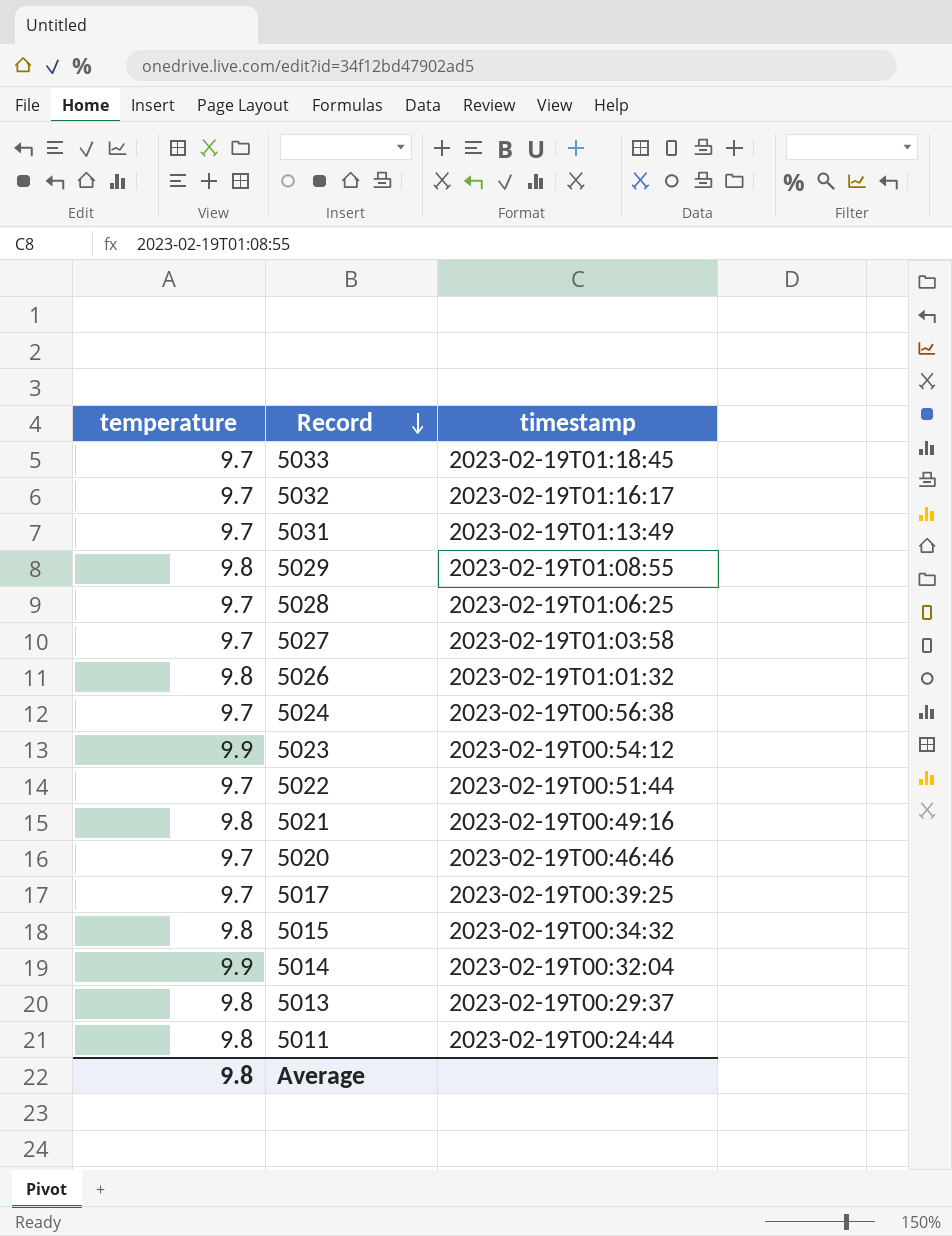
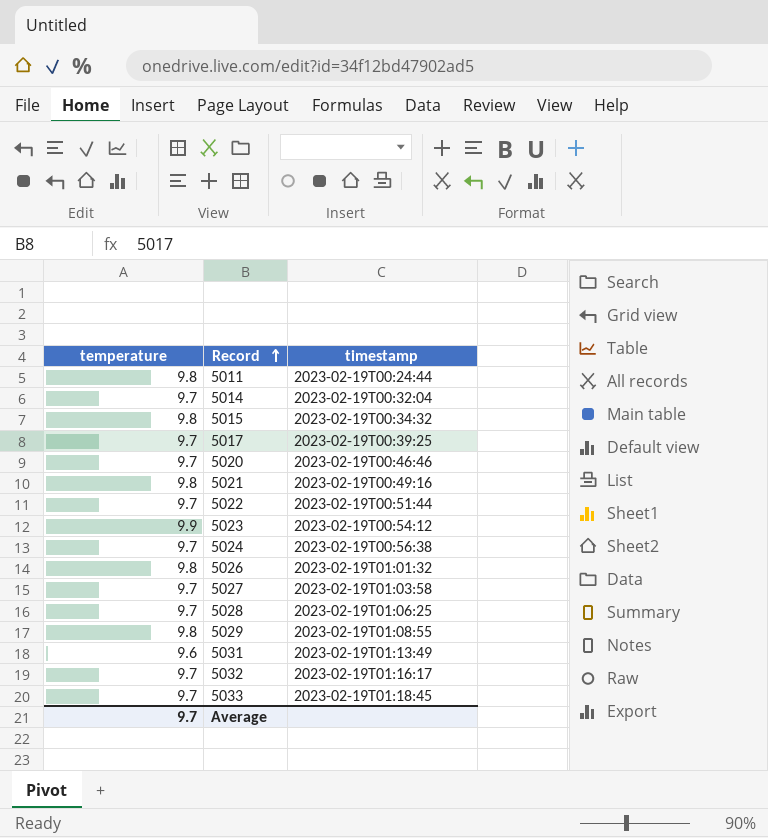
row order: Record descending -> Record ascending
row 5013: 9.8 | 2023-02-19T00:29:37 -> none
5014 | temperature: 9.9 -> 9.7
5031 | temperature: 9.7 -> 9.6
Average | temperature: 9.8 -> 9.7

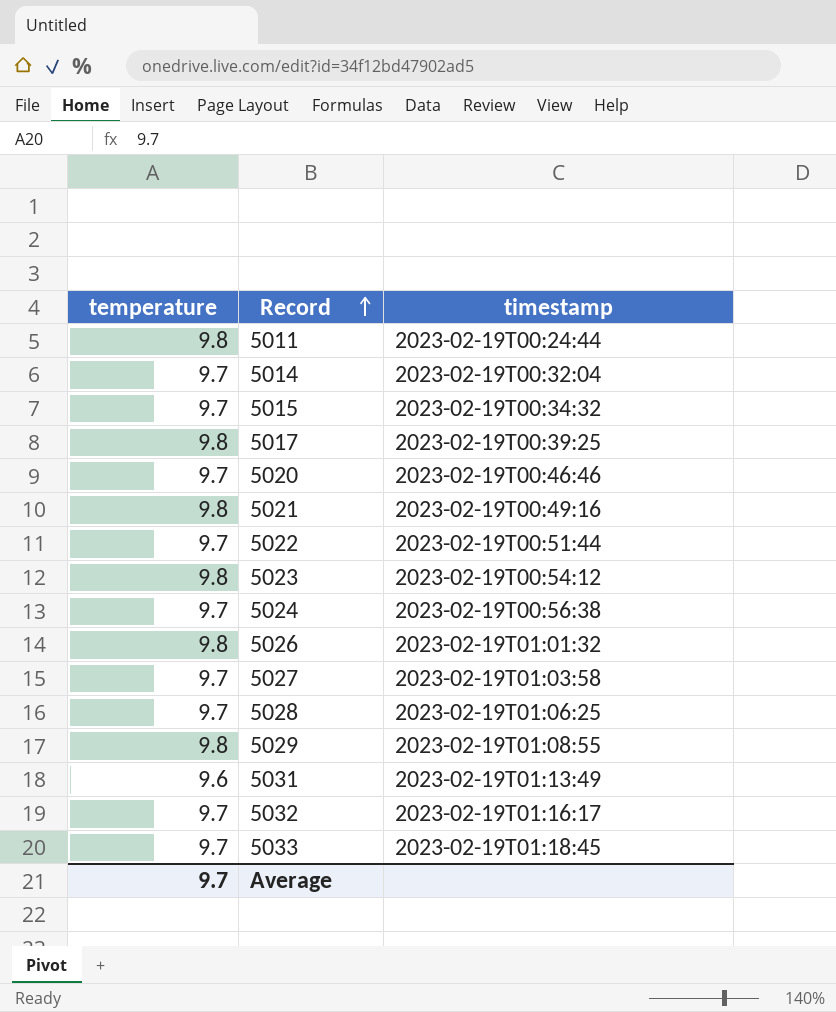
5015 | temperature: 9.8 -> 9.7
5017 | temperature: 9.7 -> 9.8
5023 | temperature: 9.9 -> 9.8

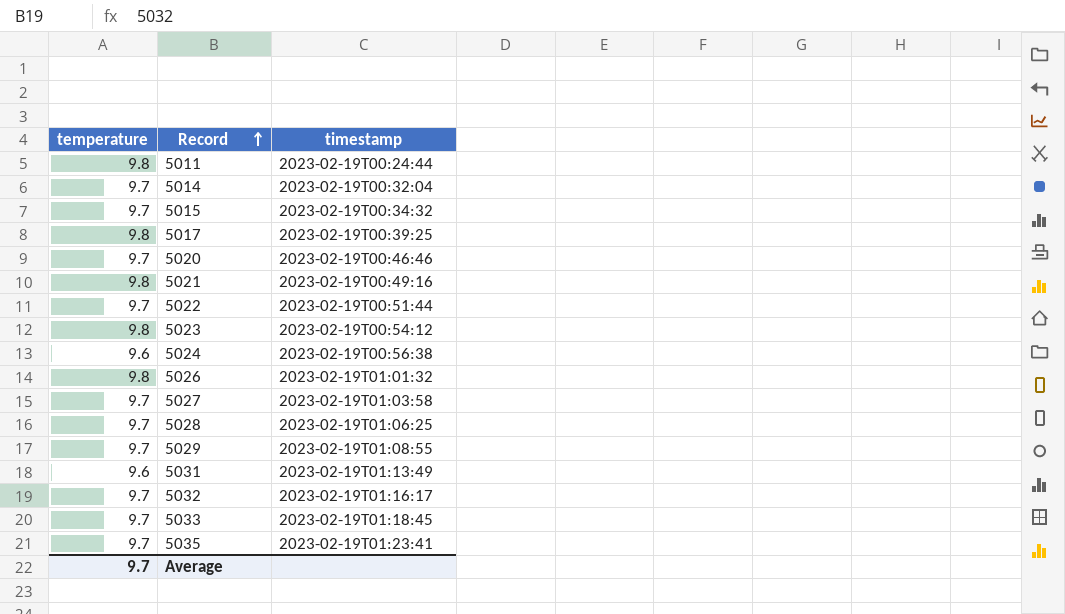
5024 | temperature: 9.7 -> 9.6
5029 | temperature: 9.8 -> 9.7
row 5035: none -> 9.7 | 2023-02-19T01:23:41

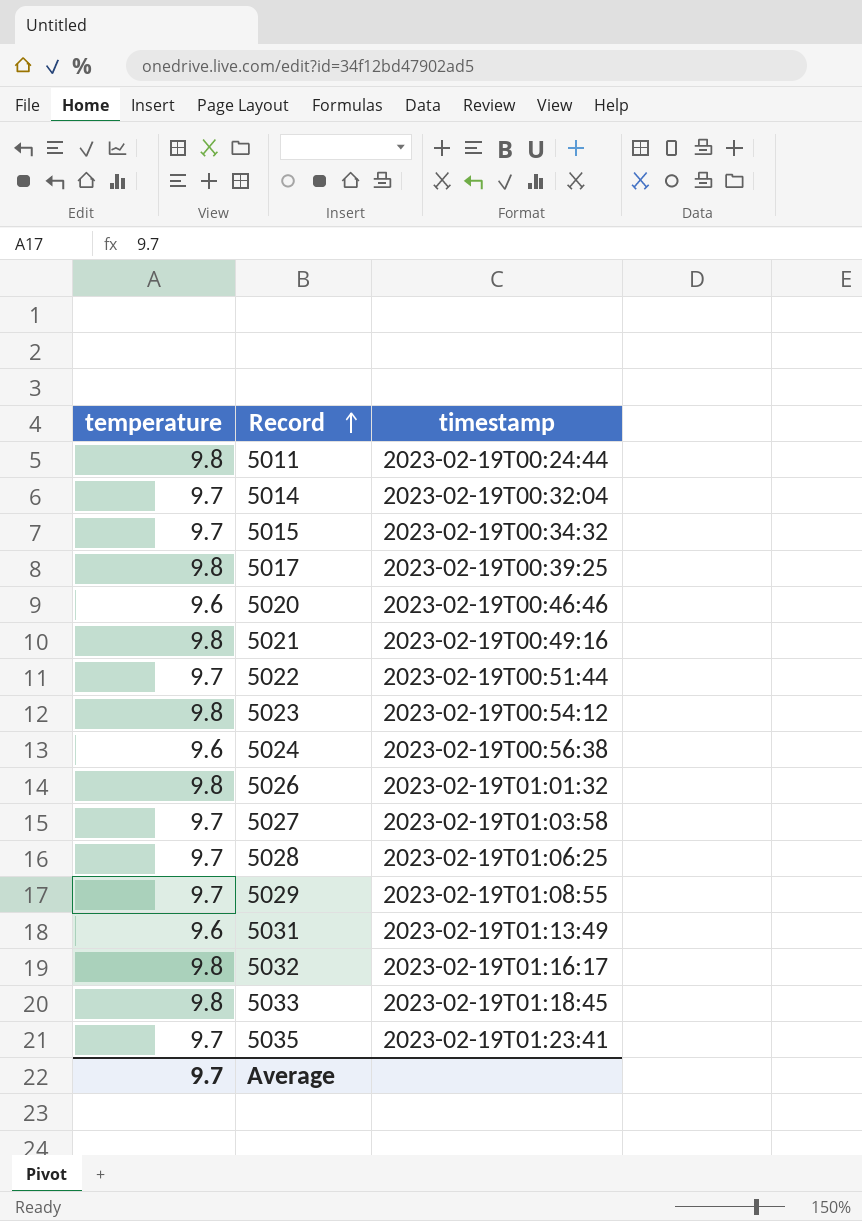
5020 | temperature: 9.7 -> 9.6
5032 | temperature: 9.7 -> 9.8
5033 | temperature: 9.7 -> 9.8

